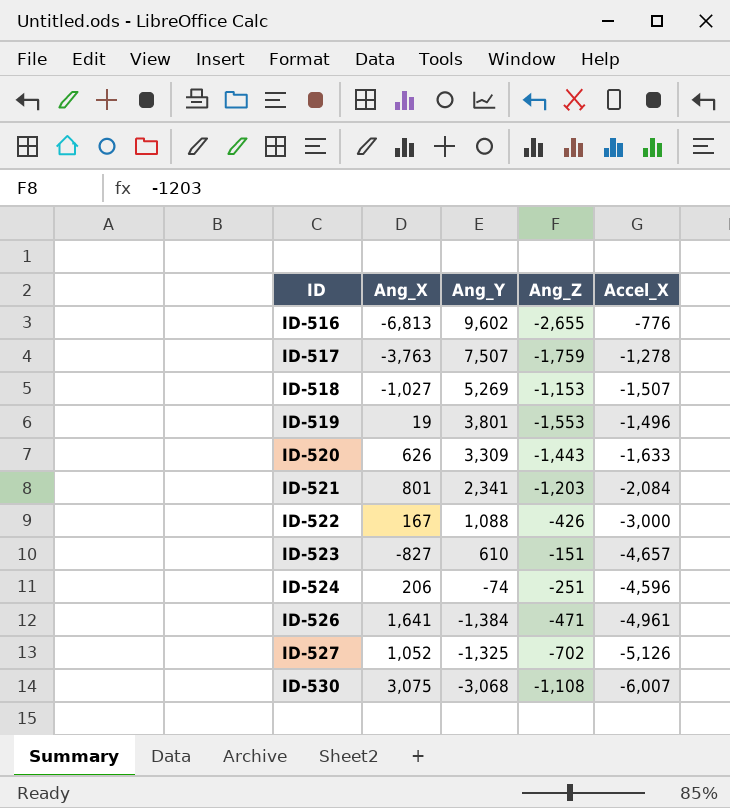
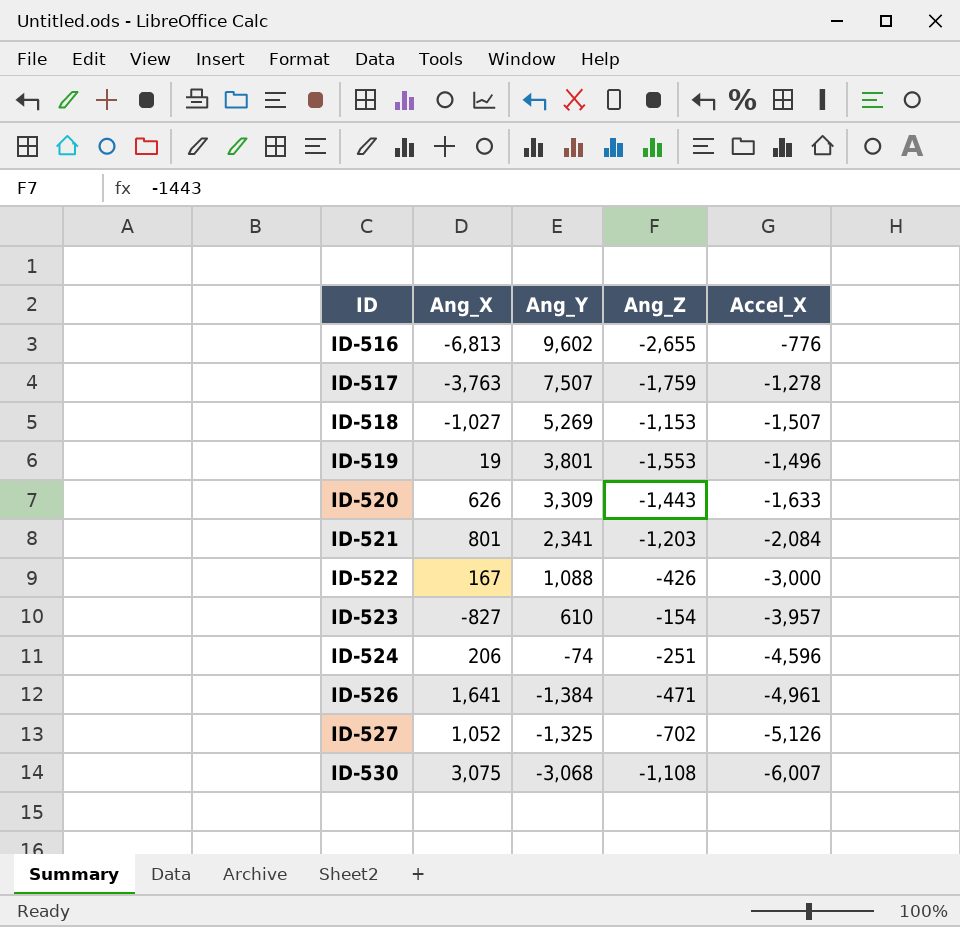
ID-523 | Ang_Z: -151 -> -154
ID-523 | Accel_X: -4,657 -> -3,957

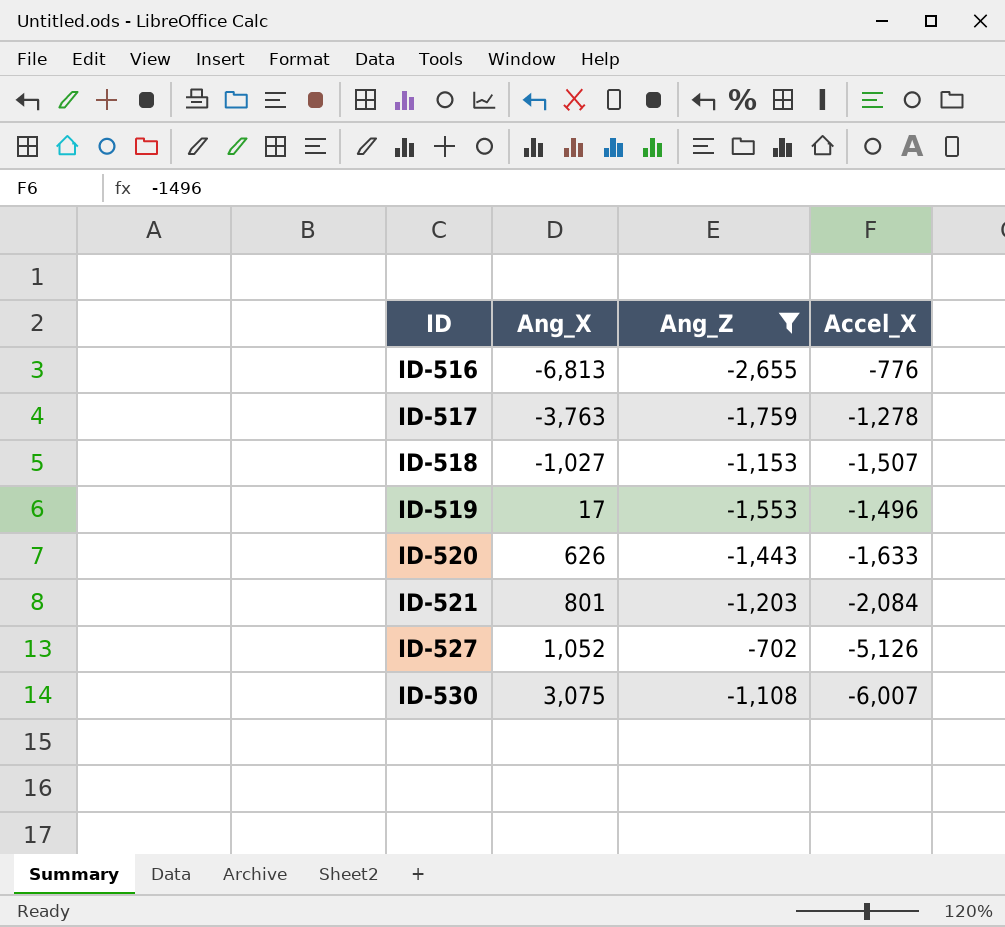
filter: none -> Ang_Z <= -702
column Ang_Y | position: 3 -> none
ID-519 | Ang_X: 19 -> 17

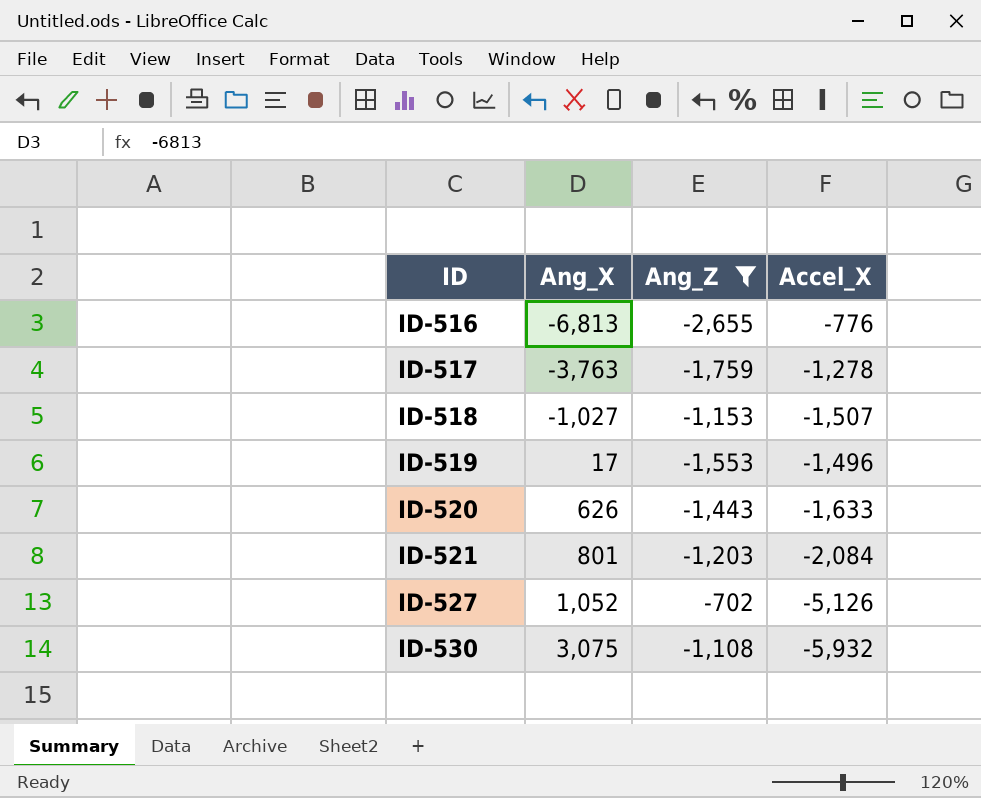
ID-530 | Accel_X: -6,007 -> -5,932

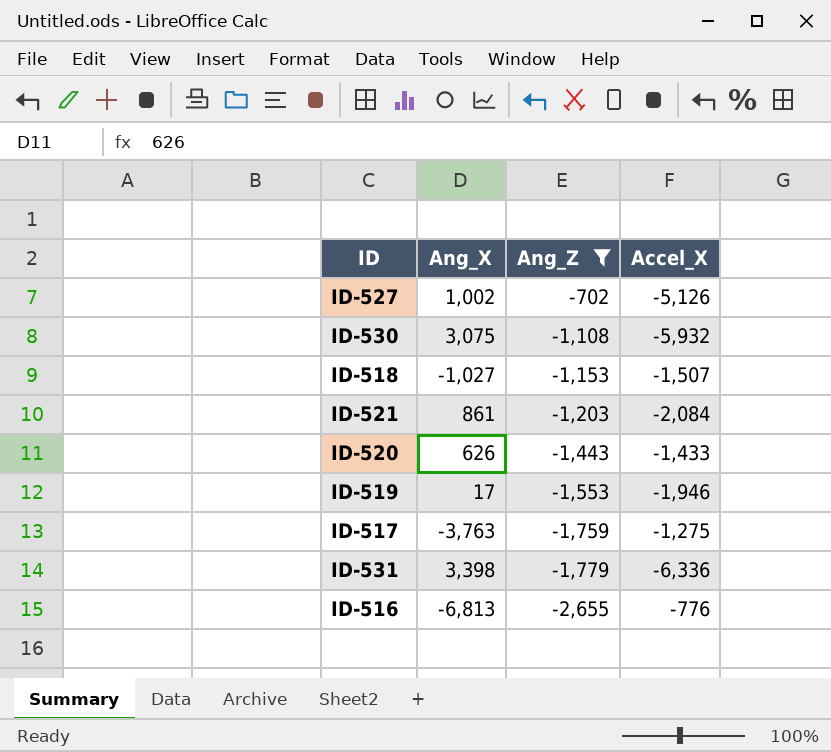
row order: ID ascending -> Ang_Z descending
ID-527 | Ang_X: 1,052 -> 1,002
ID-521 | Ang_X: 801 -> 861
ID-520 | Accel_X: -1,633 -> -1,433
ID-519 | Accel_X: -1,496 -> -1,946
ID-517 | Accel_X: -1,278 -> -1,275
row ID-531: none -> 3,398 | -1,779 | -6,336

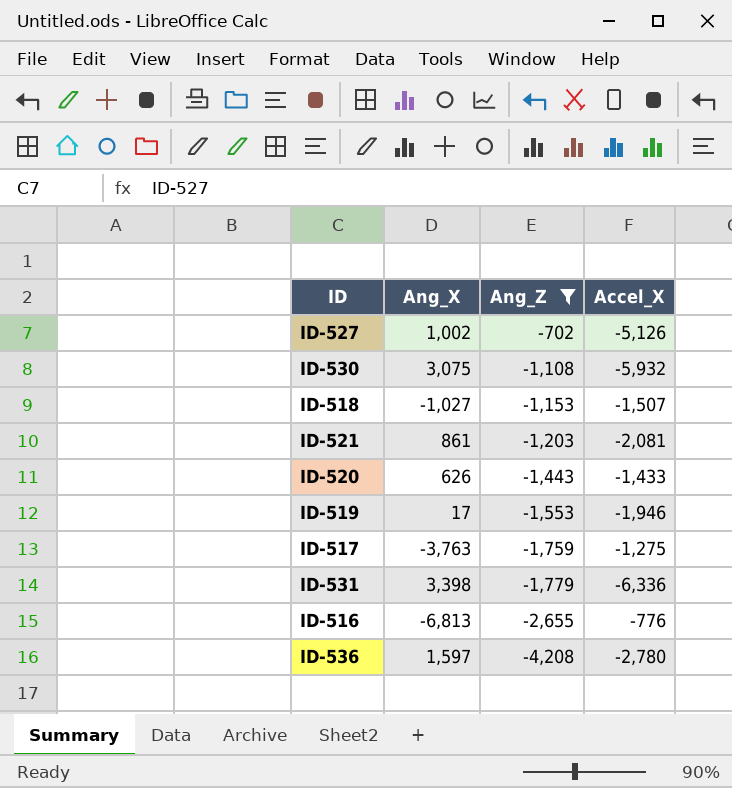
ID-521 | Accel_X: -2,084 -> -2,081
row ID-536: none -> 1,597 | -4,208 | -2,780

